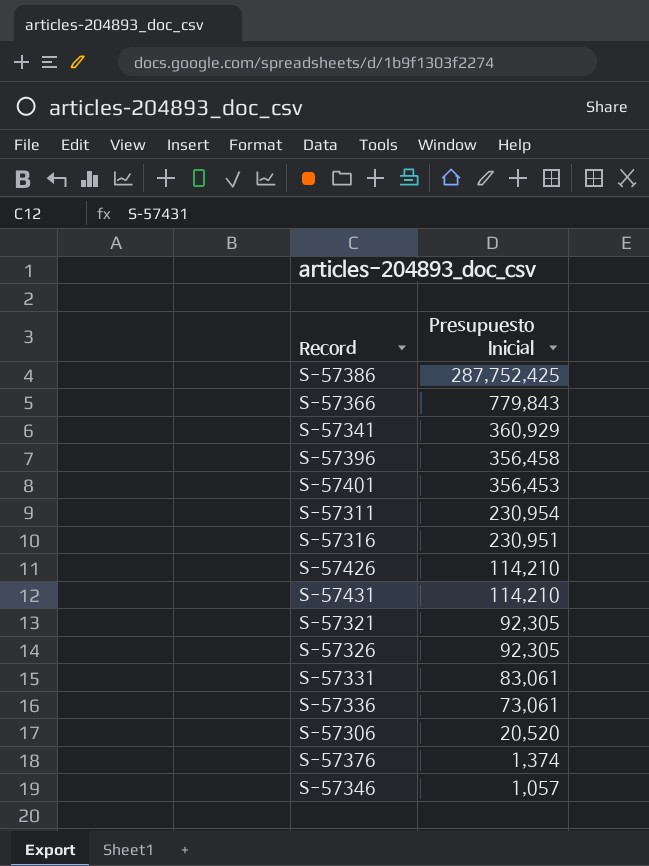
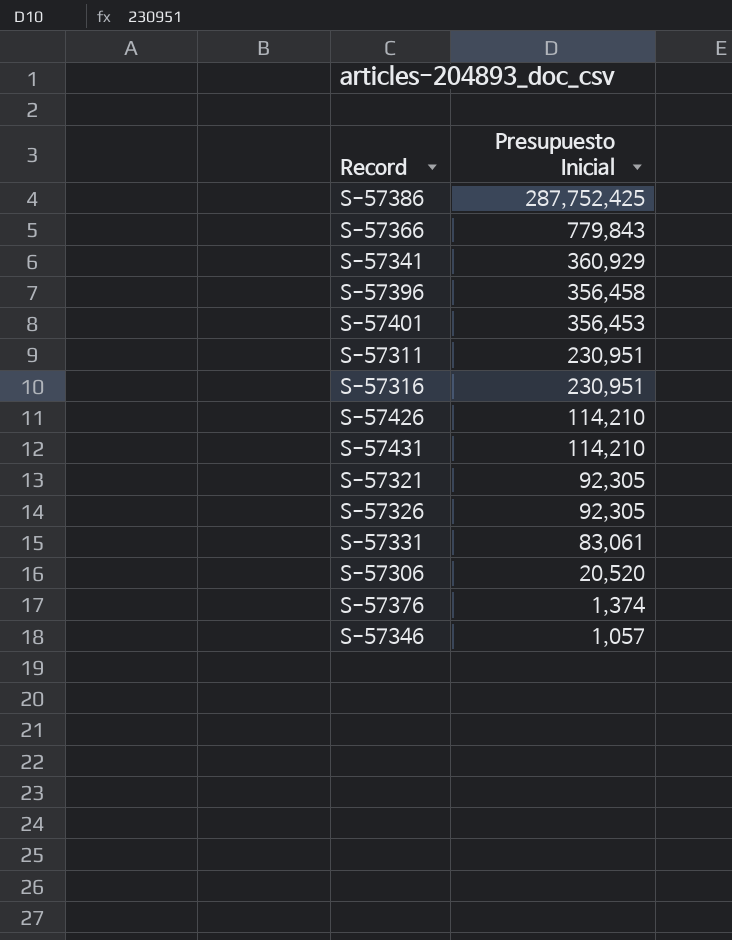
row S-57336: 73,061 -> none
S-57311 | Presupuesto Inicial: 230,954 -> 230,951

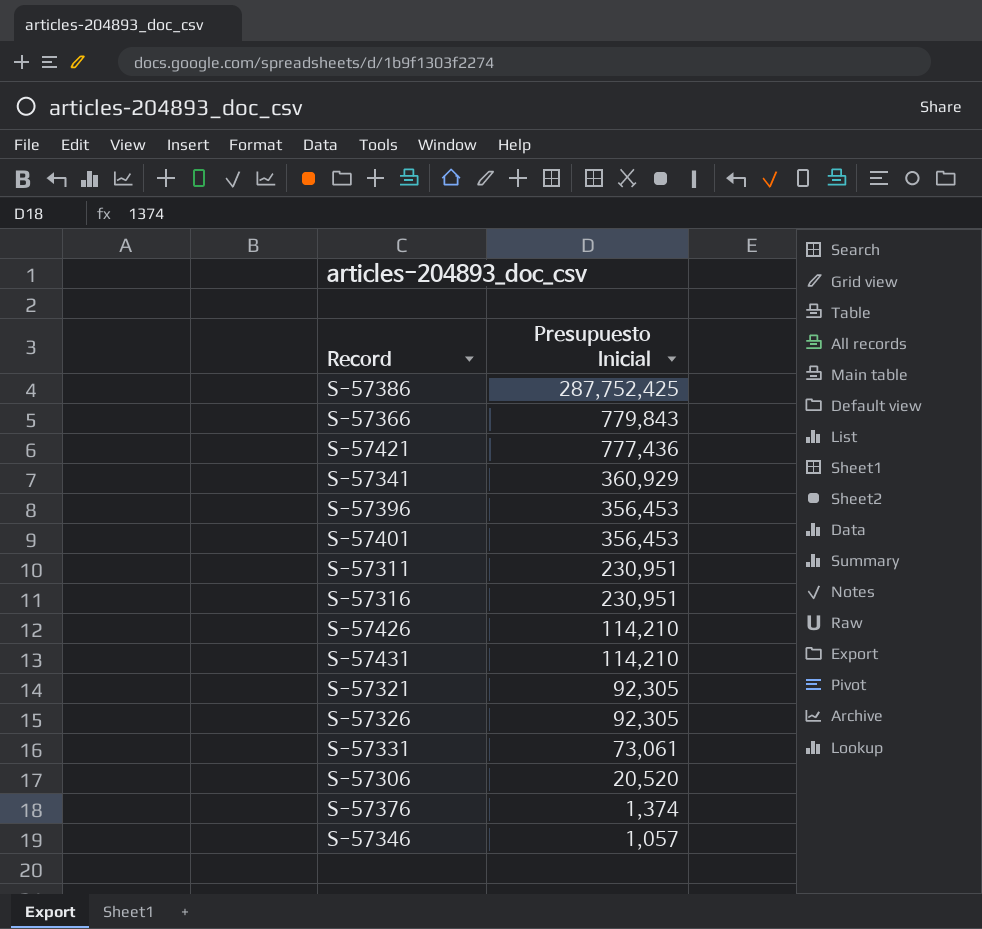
row S-57421: none -> 777,436
S-57396 | Presupuesto Inicial: 356,458 -> 356,453
S-57331 | Presupuesto Inicial: 83,061 -> 73,061

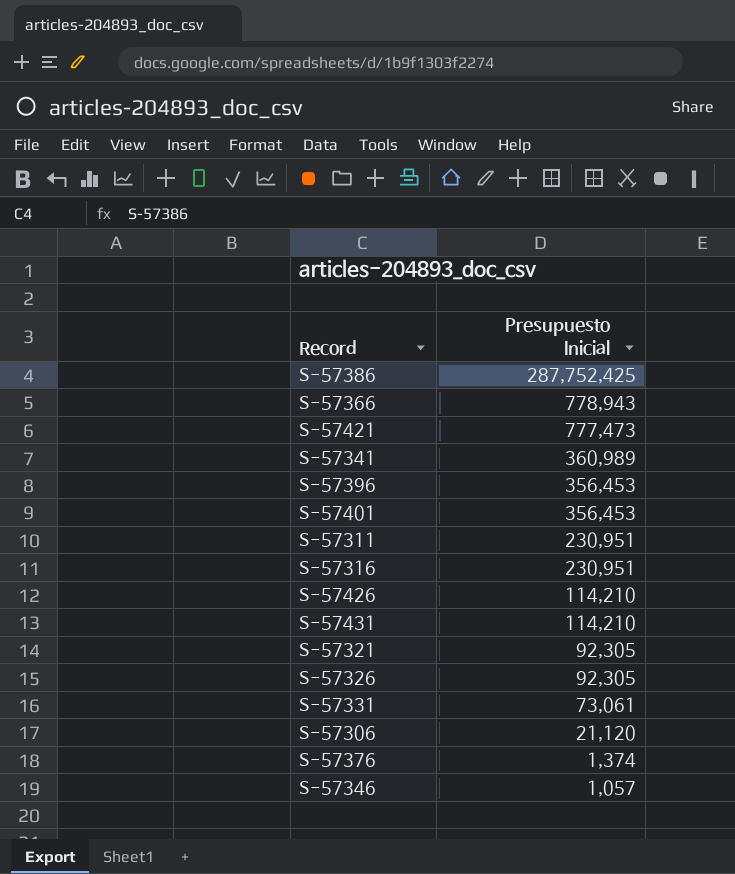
S-57366 | Presupuesto Inicial: 779,843 -> 778,943
S-57421 | Presupuesto Inicial: 777,436 -> 777,473
S-57341 | Presupuesto Inicial: 360,929 -> 360,989
S-57306 | Presupuesto Inicial: 20,520 -> 21,120

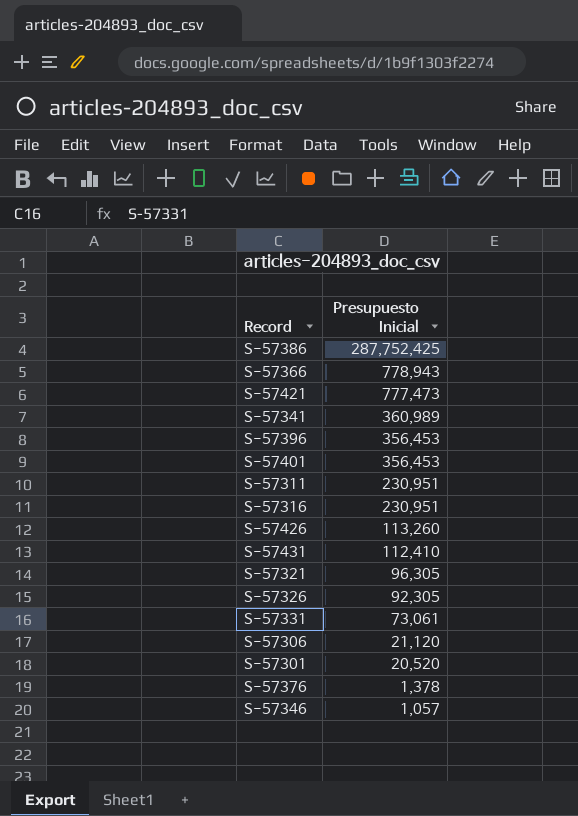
S-57426 | Presupuesto Inicial: 114,210 -> 113,260
S-57431 | Presupuesto Inicial: 114,210 -> 112,410
S-57321 | Presupuesto Inicial: 92,305 -> 96,305
row S-57301: none -> 20,520
S-57376 | Presupuesto Inicial: 1,374 -> 1,378

